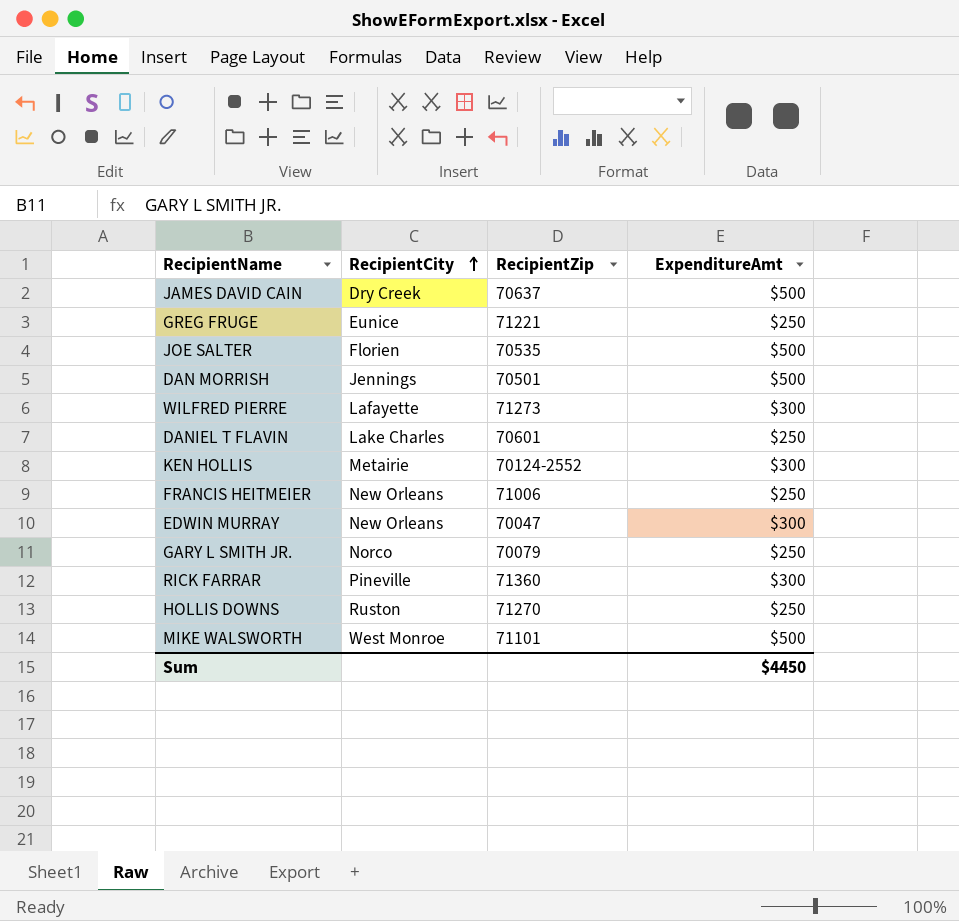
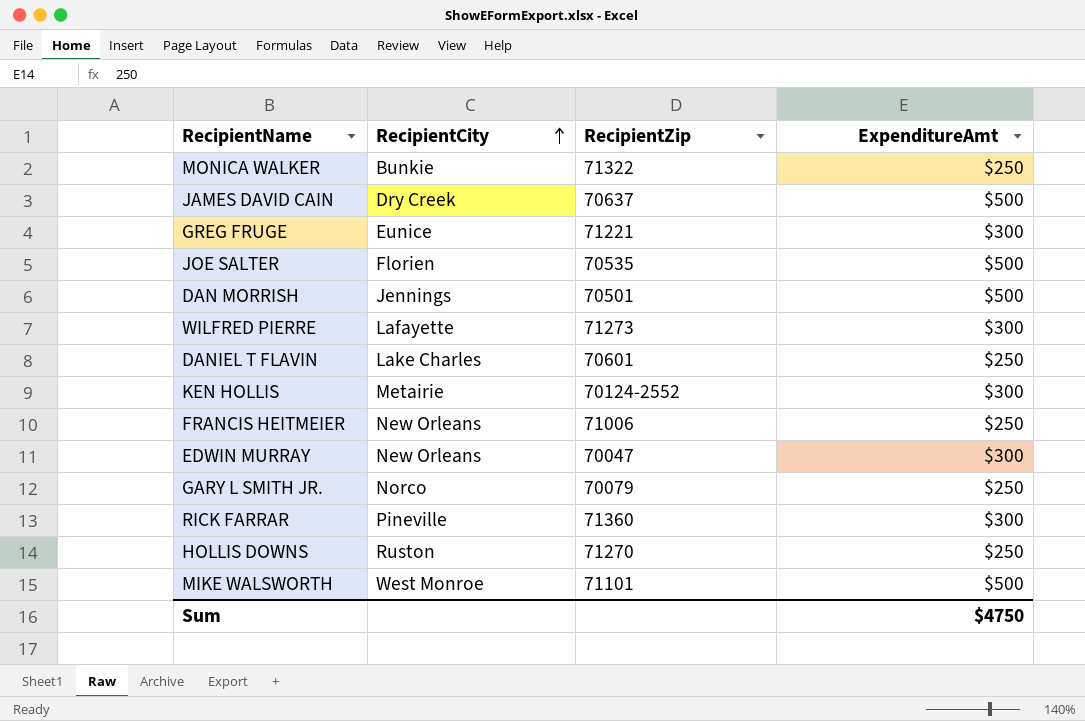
row MONICA WALKER: none -> Bunkie | 71322 | $250
GREG FRUGE | ExpenditureAmt: $250 -> $300
Sum | ExpenditureAmt: $4450 -> $4750

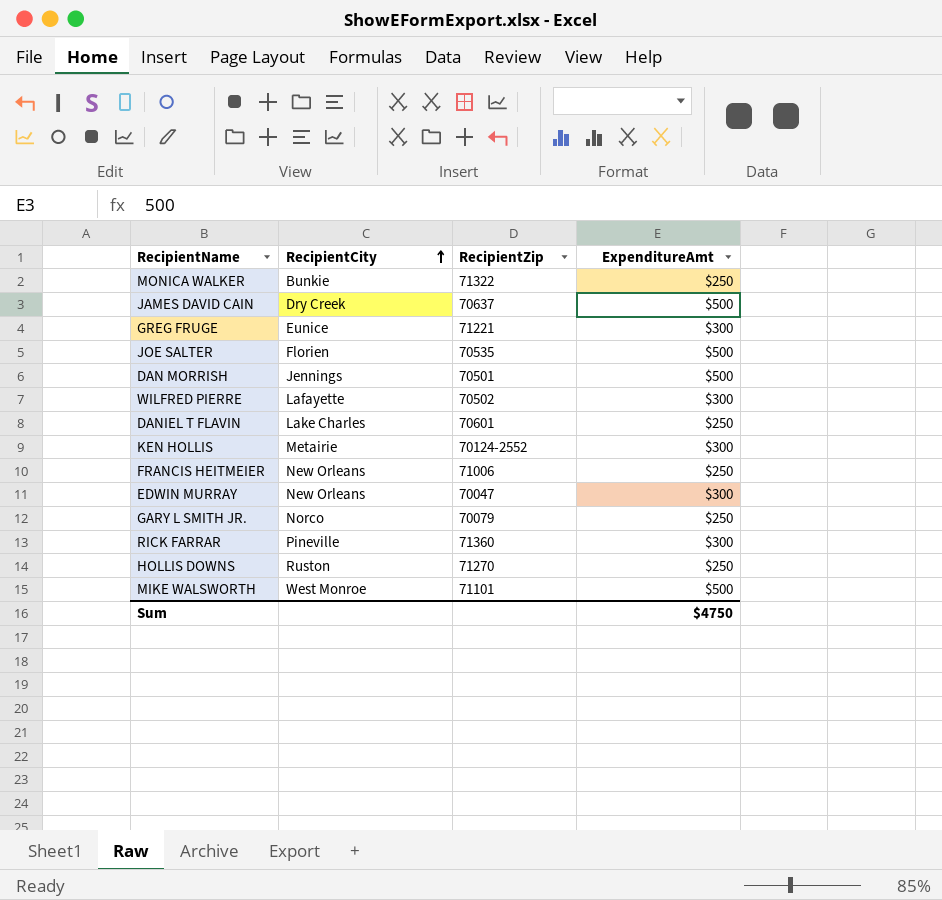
WILFRED PIERRE | RecipientZip: 71273 -> 70502

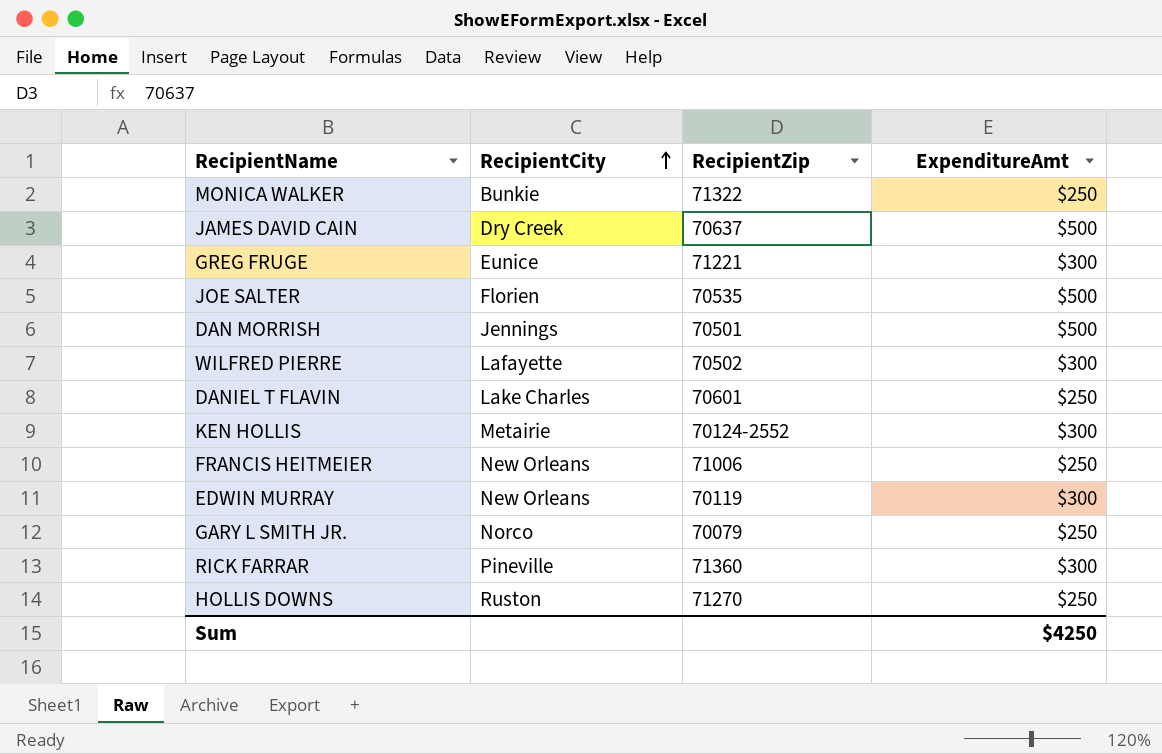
row MIKE WALSWORTH: West Monroe | 71101 | $500 -> none
EDWIN MURRAY | RecipientZip: 70047 -> 70119
Sum | ExpenditureAmt: $4750 -> $4250

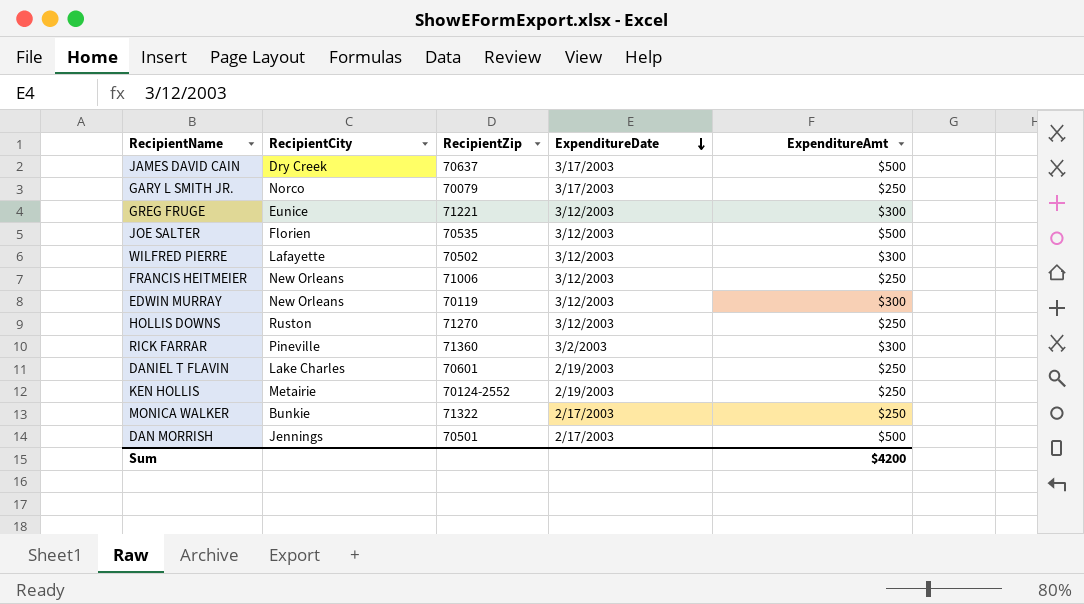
row order: RecipientCity ascending -> ExpenditureDate descending
column ExpenditureDate | position: none -> 4
KEN HOLLIS | ExpenditureAmt: $300 -> $250
Sum | ExpenditureAmt: $4250 -> $4200

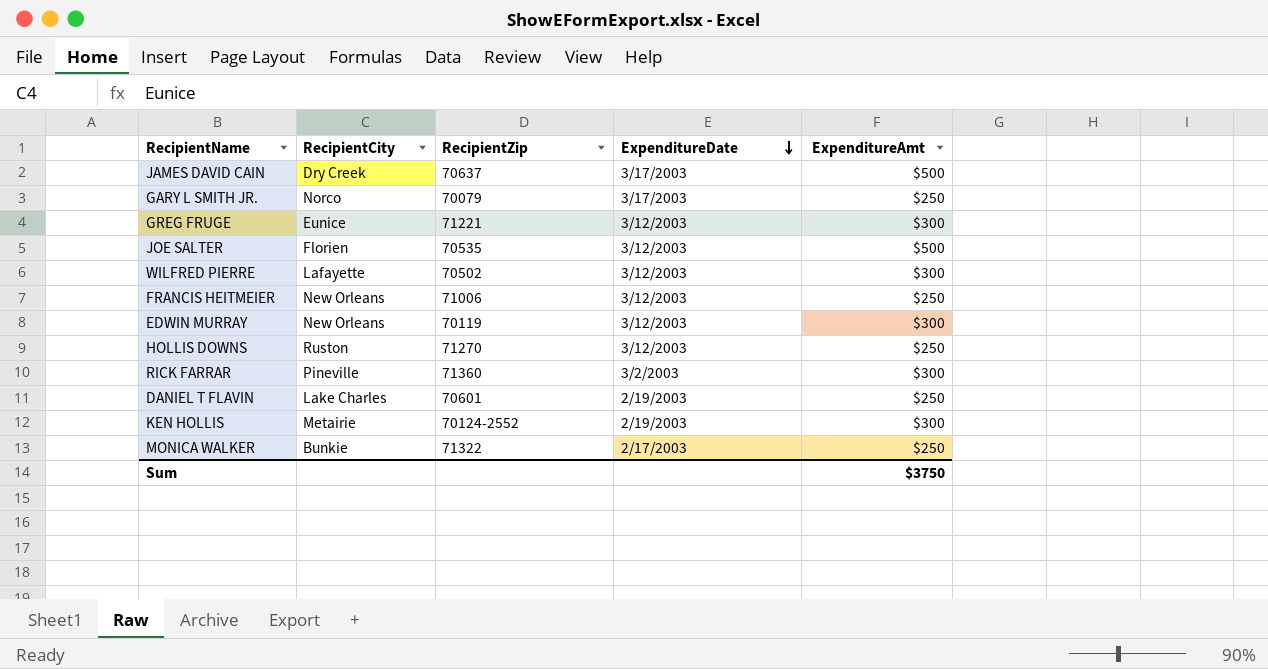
row DAN MORRISH: Jennings | 70501 | 2/17/2003 | $500 -> none
KEN HOLLIS | ExpenditureAmt: $250 -> $300
Sum | ExpenditureAmt: $4200 -> $3750

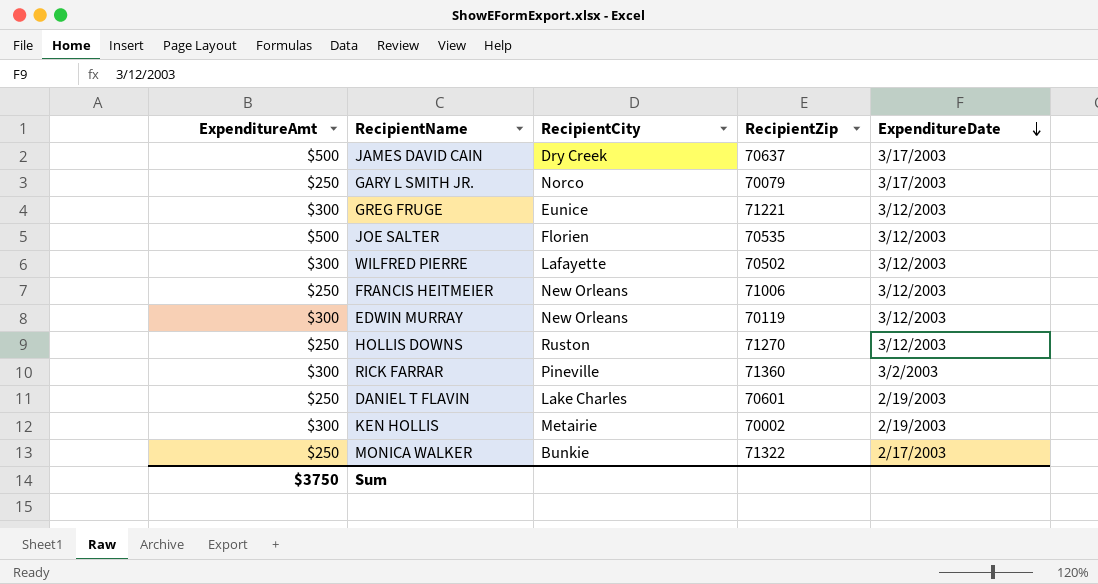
column ExpenditureAmt | position: 5 -> 1
KEN HOLLIS | RecipientZip: 70124-2552 -> 70002

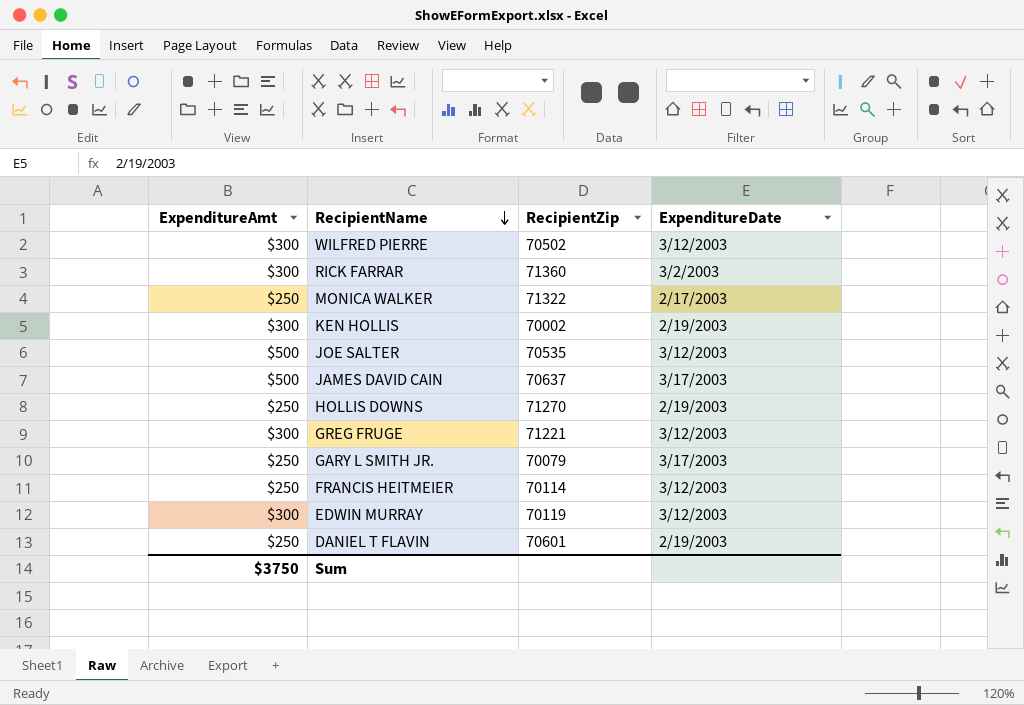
row order: ExpenditureDate descending -> RecipientName descending
column RecipientCity | position: 3 -> none
HOLLIS DOWNS | ExpenditureDate: 3/12/2003 -> 2/19/2003
FRANCIS HEITMEIER | RecipientZip: 71006 -> 70114

